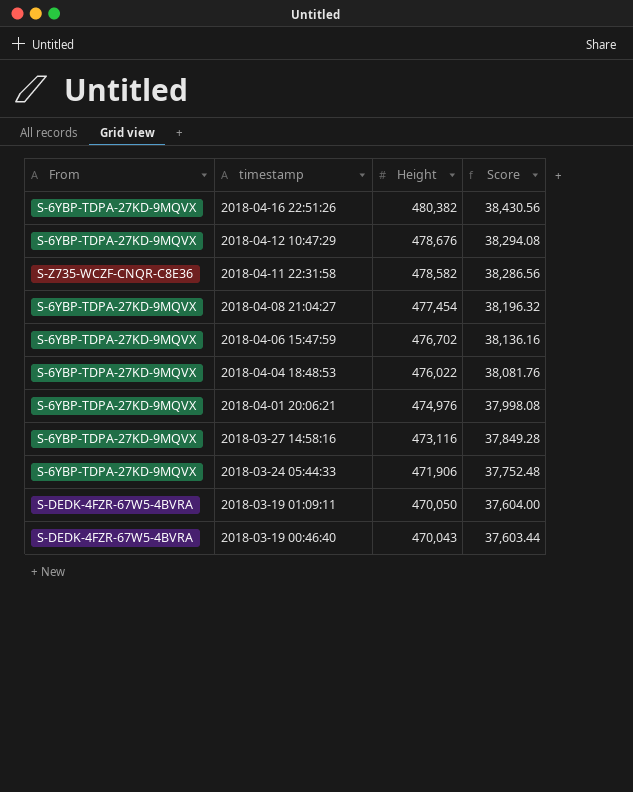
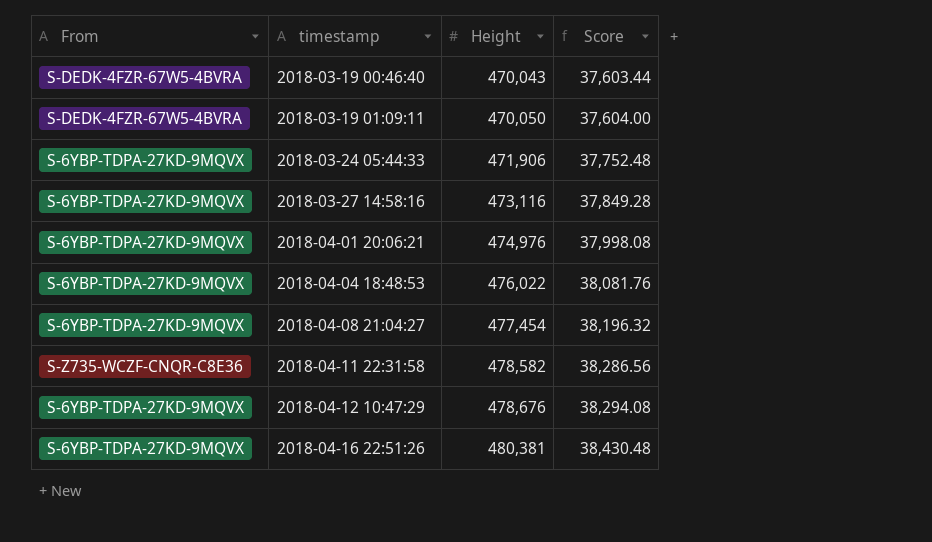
row order: timestamp descending -> timestamp ascending
row 2018-04-06 15:47:59: S-6YBP-TDPA-27KD-9MQVX | 476,702 | 38,136.16 -> none
2018-04-16 22:51:26 | Height: 480,382 -> 480,381
2018-04-16 22:51:26 | Score: 38,430.56 -> 38,430.48

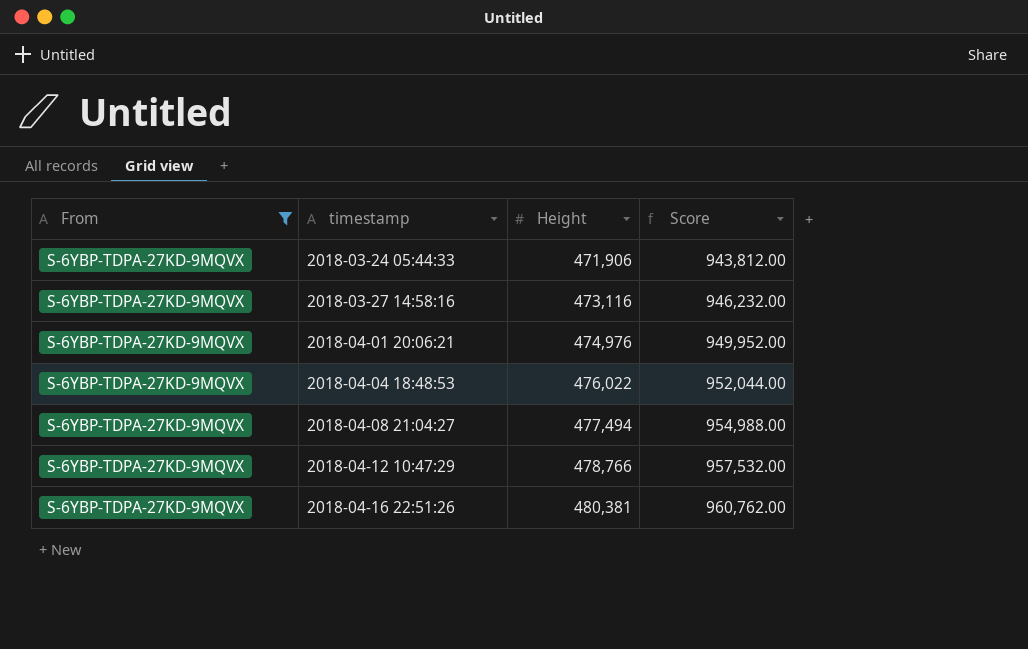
filter: none -> From = S-6YBP-TDPA-27KD-9MQVX
column Score | formula: [Height] * 0.08 -> [Height] * 2
2018-04-08 21:04:27 | Height: 477,454 -> 477,494
2018-04-12 10:47:29 | Height: 478,676 -> 478,766

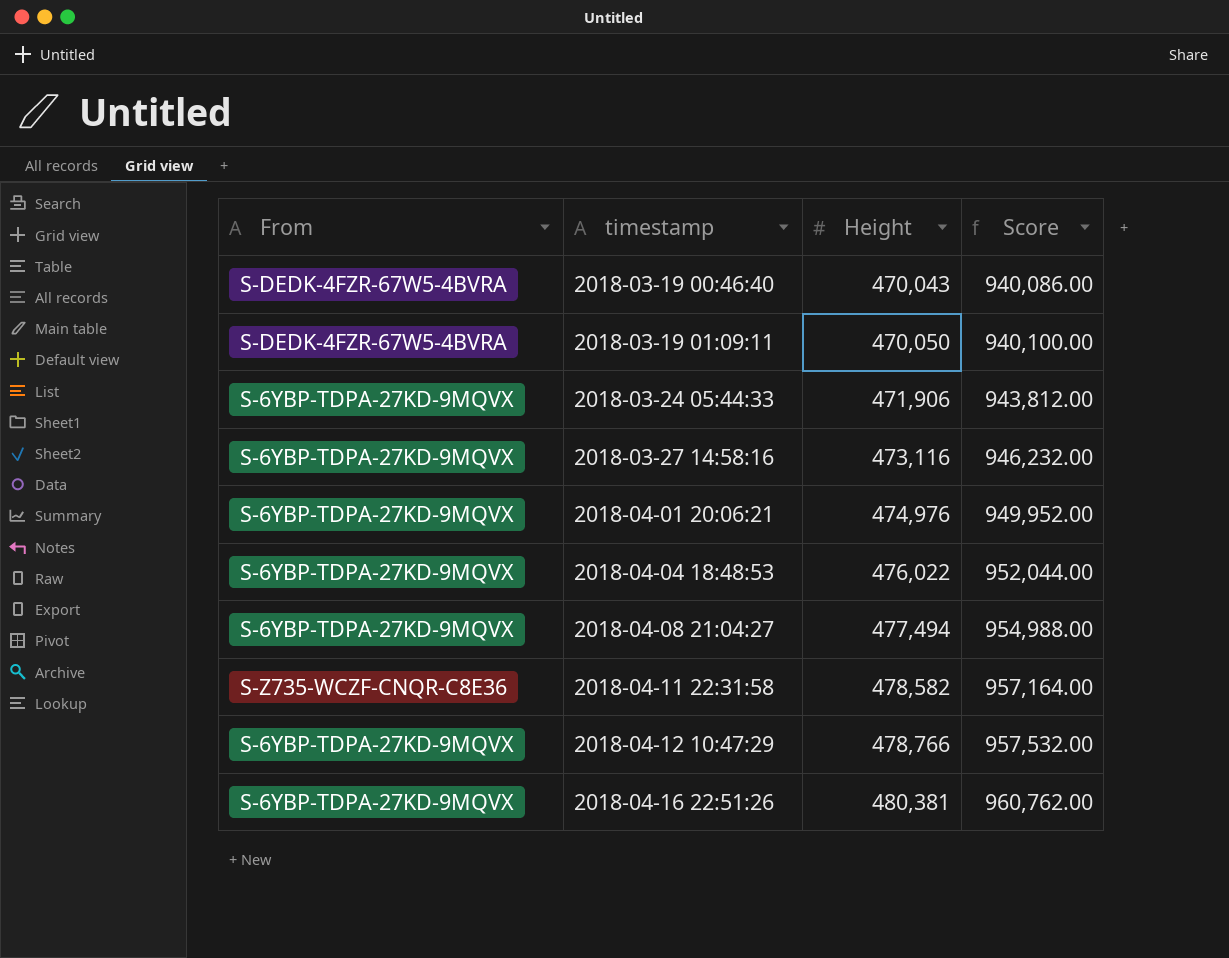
filter: From = S-6YBP-TDPA-27KD-9MQVX -> none

